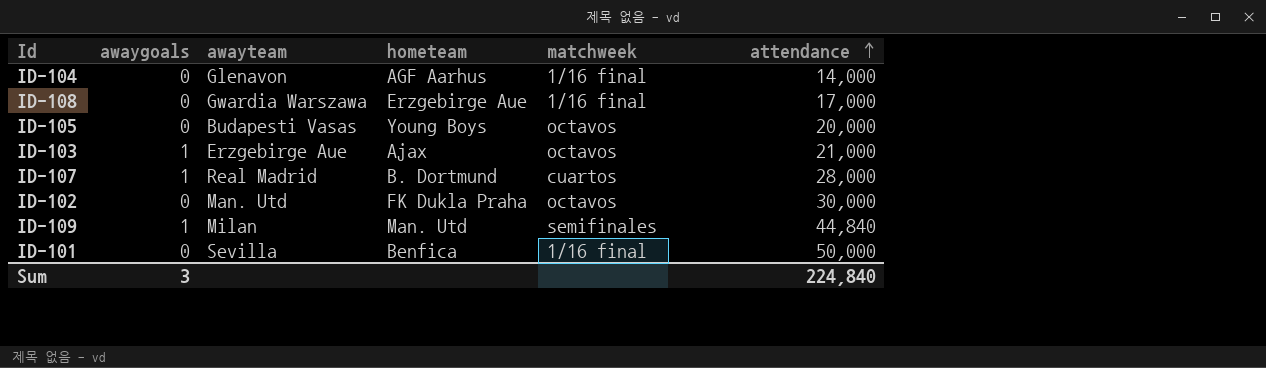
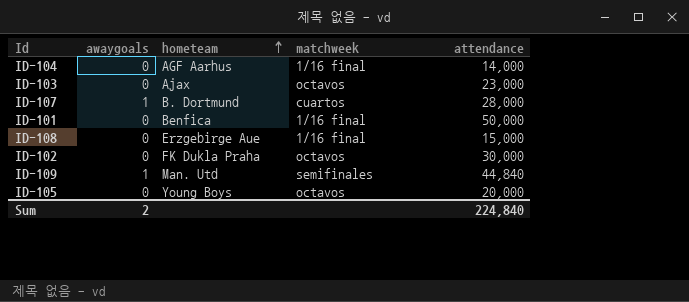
row order: attendance ascending -> hometeam ascending
column awayteam | position: 3 -> none
ID-103 | awaygoals: 1 -> 0
ID-103 | attendance: 21,000 -> 23,000
ID-108 | attendance: 17,000 -> 15,000
Sum | awaygoals: 3 -> 2

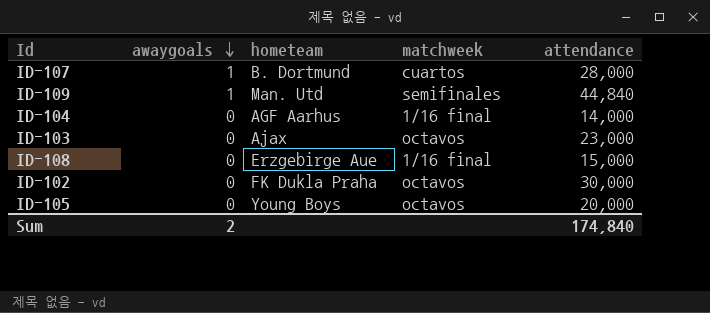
row order: hometeam ascending -> awaygoals descending
row ID-101: 0 | Benfica | 1/16 final | 50,000 -> none
Sum | attendance: 224,840 -> 174,840

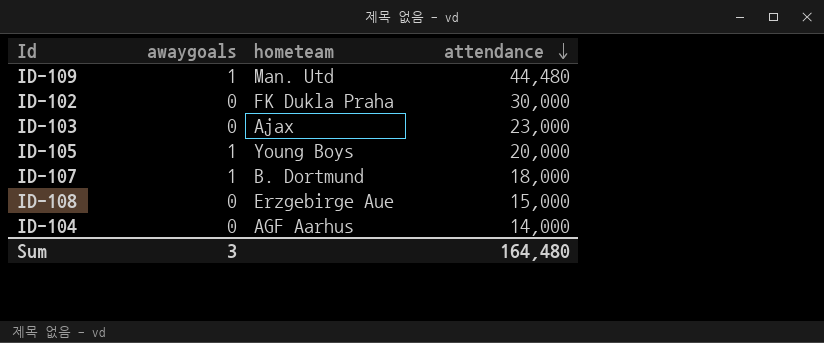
row order: awaygoals descending -> attendance descending
column matchweek | position: 4 -> none
ID-109 | attendance: 44,840 -> 44,480
ID-105 | awaygoals: 0 -> 1
ID-107 | attendance: 28,000 -> 18,000
Sum | awaygoals: 2 -> 3
Sum | attendance: 174,840 -> 164,480

